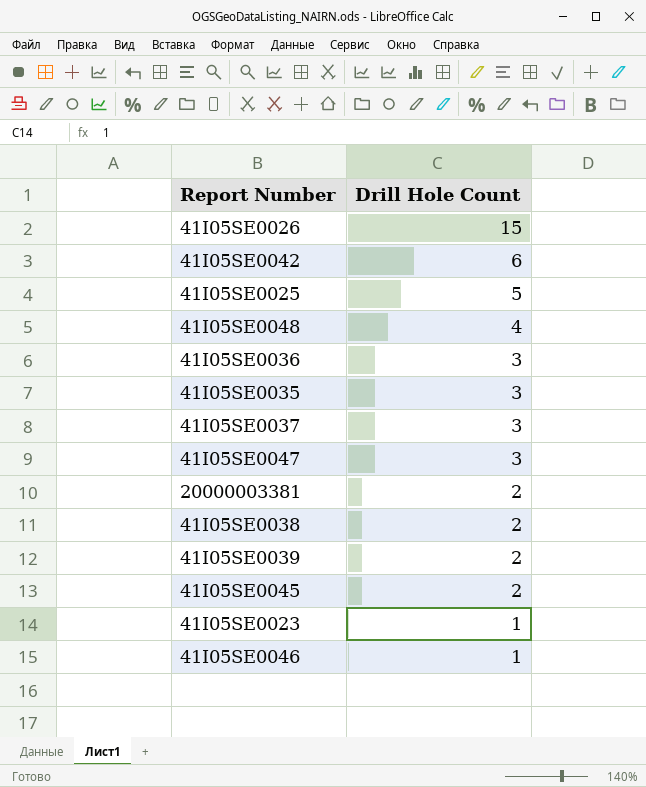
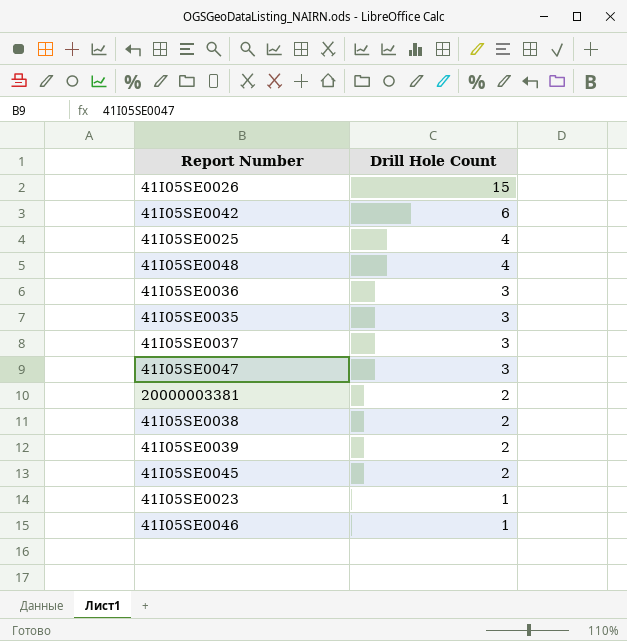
41I05SE0025 | Drill Hole Count: 5 -> 4

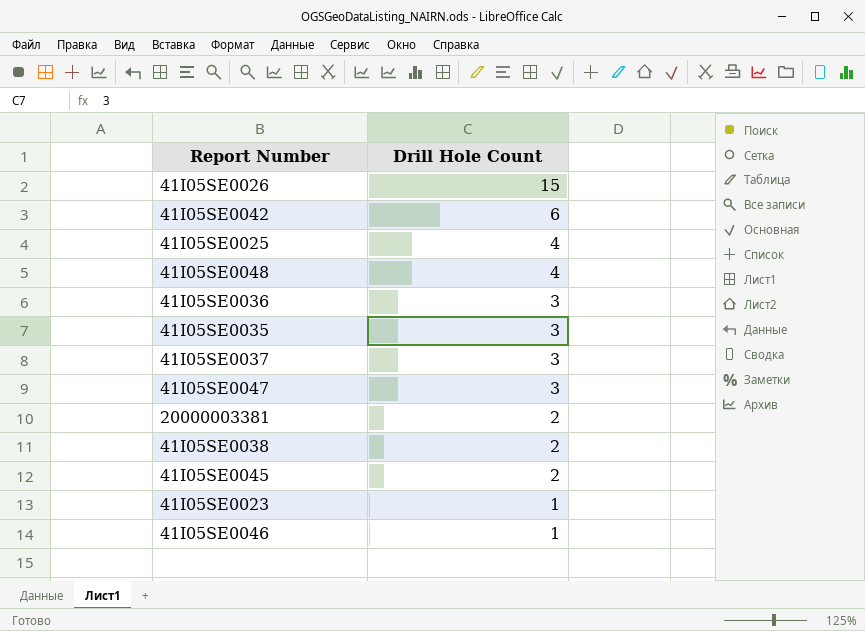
row 41I05SE0039: 2 -> none

